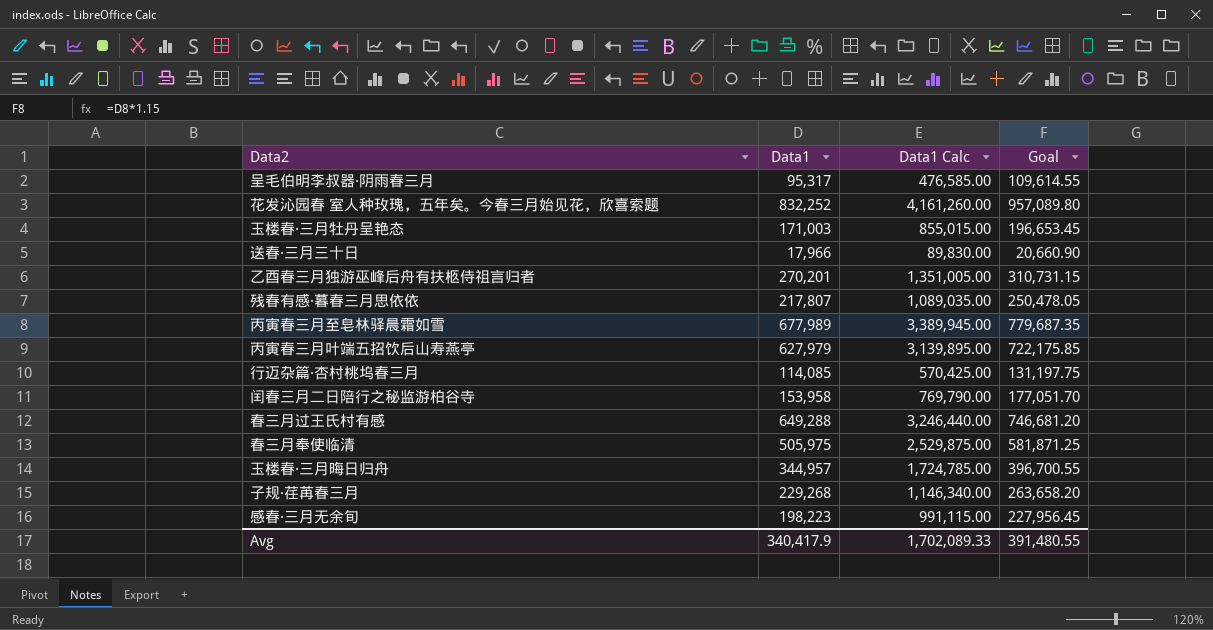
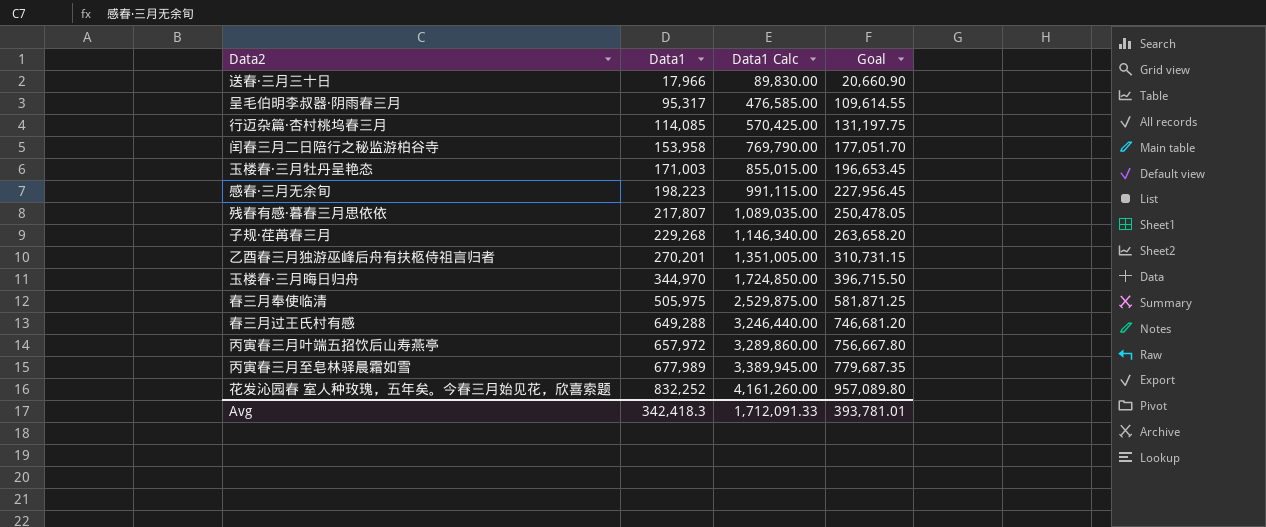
row order: none -> Data1 ascending
玉楼春·三月晦日归舟 | Data1: 344,957 -> 344,970
玉楼春·三月晦日归舟 | Data1 Calc: 1,724,785.00 -> 1,724,850.00
玉楼春·三月晦日归舟 | Goal: 396,700.55 -> 396,715.50
丙寅春三月叶端五招饮后山寿燕亭 | Data1: 627,979 -> 657,972
丙寅春三月叶端五招饮后山寿燕亭 | Data1 Calc: 3,139,895.00 -> 3,289,860.00
丙寅春三月叶端五招饮后山寿燕亭 | Goal: 722,175.85 -> 756,667.80
Avg | Data1: 340,417.9 -> 342,418.3
Avg | Data1 Calc: 1,702,089.33 -> 1,712,091.33
Avg | Goal: 391,480.55 -> 393,781.01

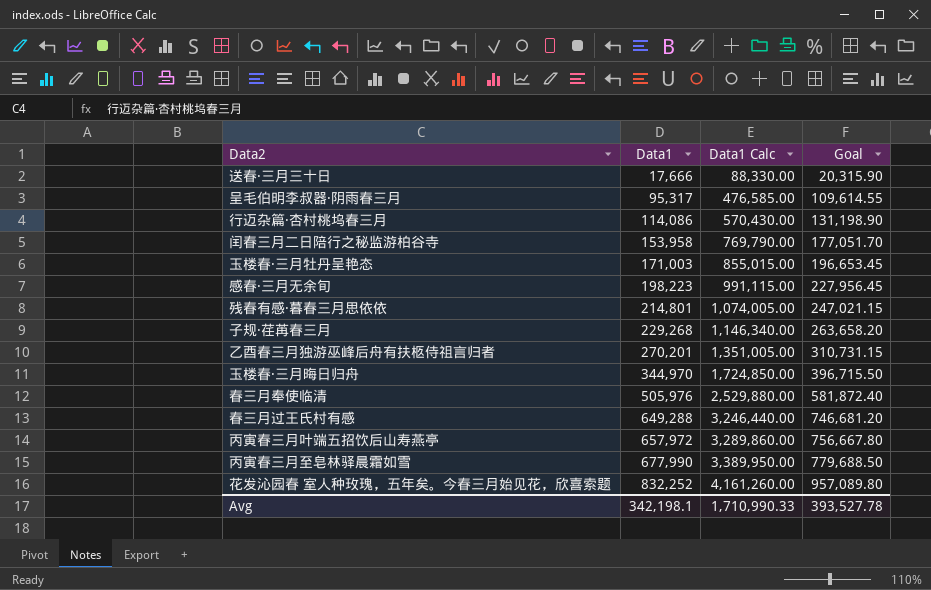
送春·三月三十日 | Data1: 17,966 -> 17,666
送春·三月三十日 | Data1 Calc: 89,830.00 -> 88,330.00
送春·三月三十日 | Goal: 20,660.90 -> 20,315.90
行迈杂篇·杏村桃坞春三月 | Data1: 114,085 -> 114,086
行迈杂篇·杏村桃坞春三月 | Data1 Calc: 570,425.00 -> 570,430.00
行迈杂篇·杏村桃坞春三月 | Goal: 131,197.75 -> 131,198.90
残春有感·暮春三月思依依 | Data1: 217,807 -> 214,801
残春有感·暮春三月思依依 | Data1 Calc: 1,089,035.00 -> 1,074,005.00
残春有感·暮春三月思依依 | Goal: 250,478.05 -> 247,021.15
春三月奉使临清 | Data1: 505,975 -> 505,976
春三月奉使临清 | Data1 Calc: 2,529,875.00 -> 2,529,880.00
春三月奉使临清 | Goal: 581,871.25 -> 581,872.40
丙寅春三月至皂林驿晨霜如雪 | Data1: 677,989 -> 677,990
丙寅春三月至皂林驿晨霜如雪 | Data1 Calc: 3,389,945.00 -> 3,389,950.00
丙寅春三月至皂林驿晨霜如雪 | Goal: 779,687.35 -> 779,688.50
Avg | Data1: 342,418.3 -> 342,198.1
Avg | Data1 Calc: 1,712,091.33 -> 1,710,990.33
Avg | Goal: 393,781.01 -> 393,527.78

